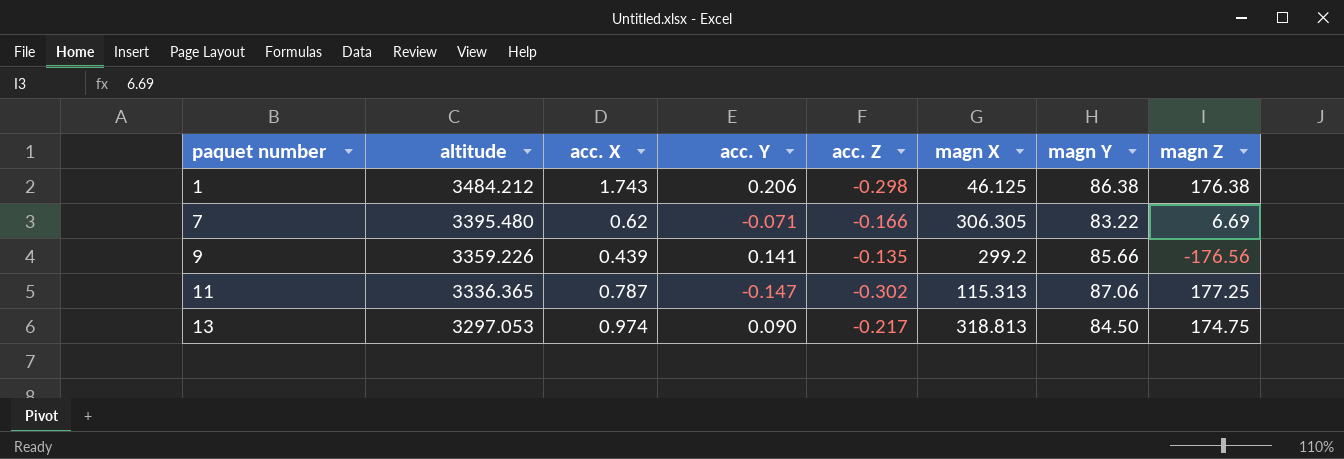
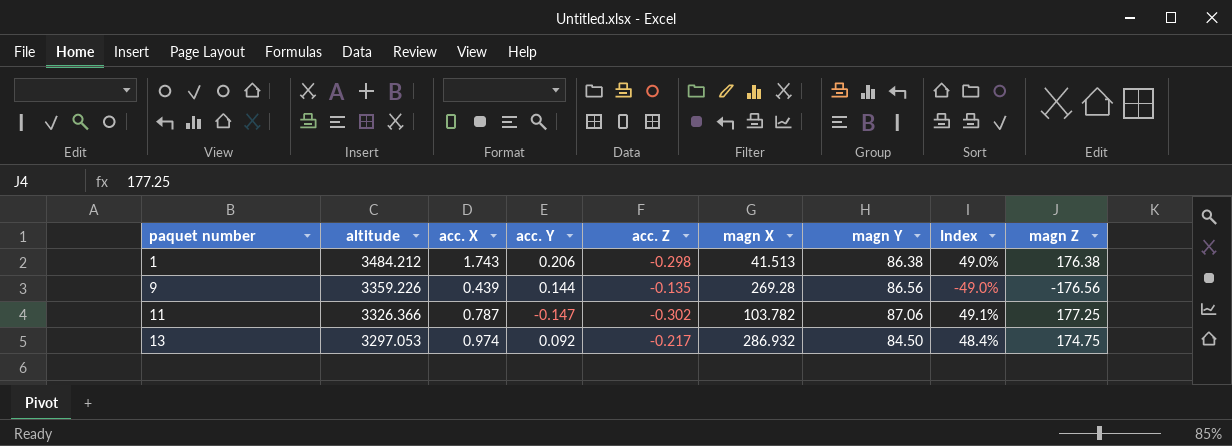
column Index | formula: none -> [magn Y] / [magn Z]
row 7: 3395.480 | 0.62 | -0.071 | -0.166 | 306.305 | 83.22 | 6.69 -> none
1 | magn X: 46.125 -> 41.513
9 | acc. Y: 0.141 -> 0.144
9 | magn X: 299.2 -> 269.28
9 | magn Y: 85.66 -> 86.56
11 | altitude: 3336.365 -> 3326.366
11 | magn X: 115.313 -> 103.782
13 | acc. Y: 0.090 -> 0.092
13 | magn X: 318.813 -> 286.932

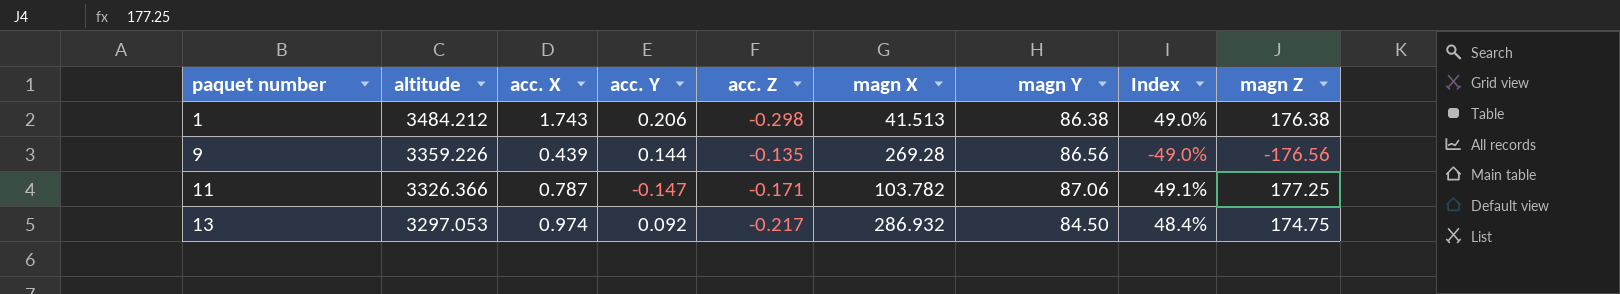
11 | acc. Z: -0.302 -> -0.171

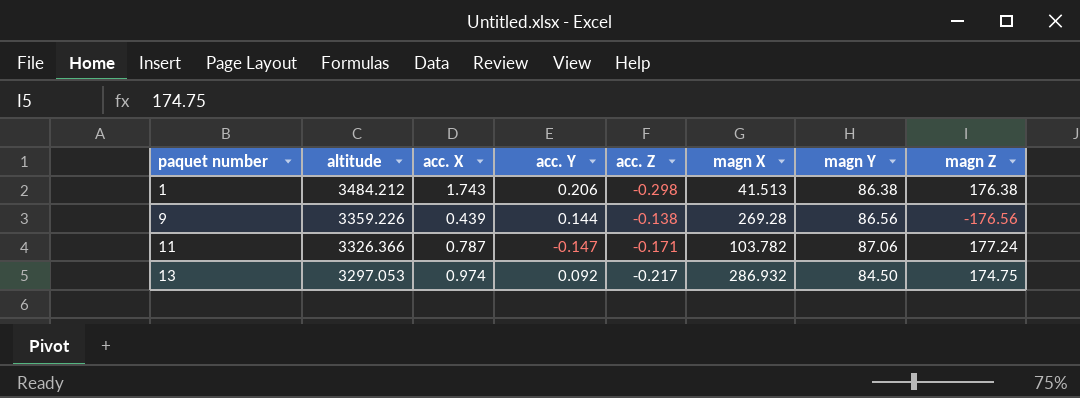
column Index | formula: [magn Y] / [magn Z] -> none
9 | acc. Z: -0.135 -> -0.138
11 | magn Z: 177.25 -> 177.24

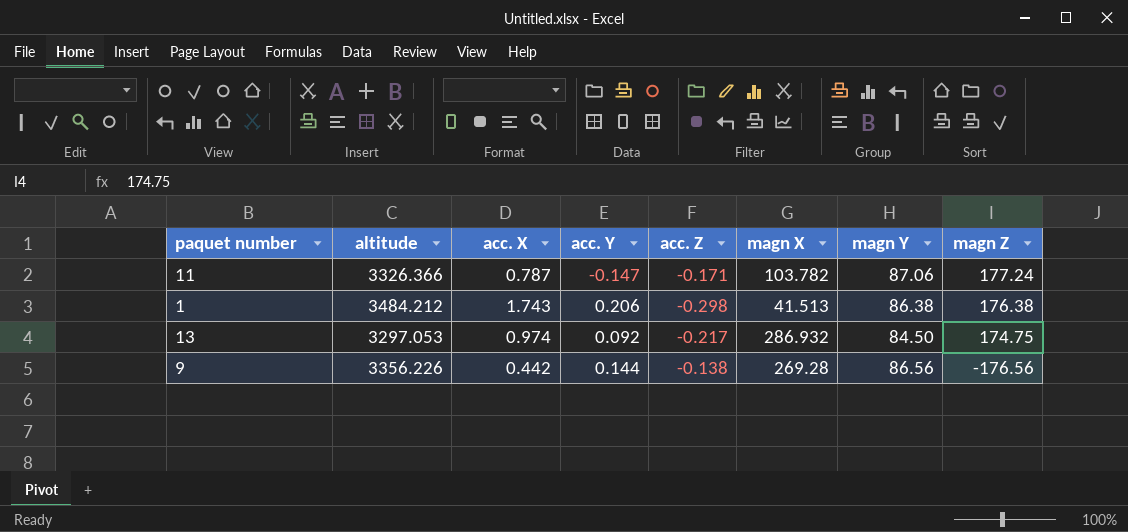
row order: paquet number ascending -> magn Z descending
9 | altitude: 3359.226 -> 3356.226
9 | acc. X: 0.439 -> 0.442

